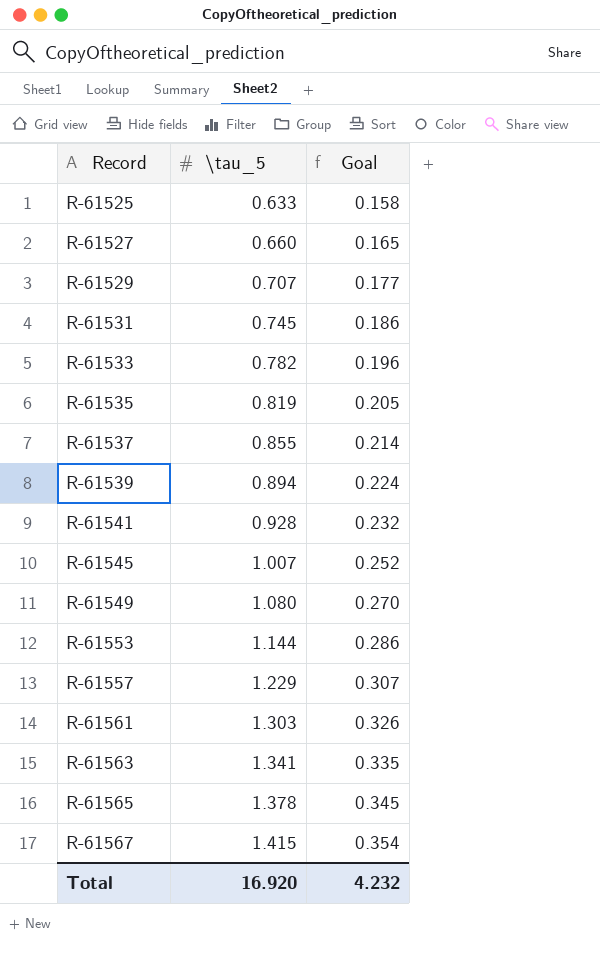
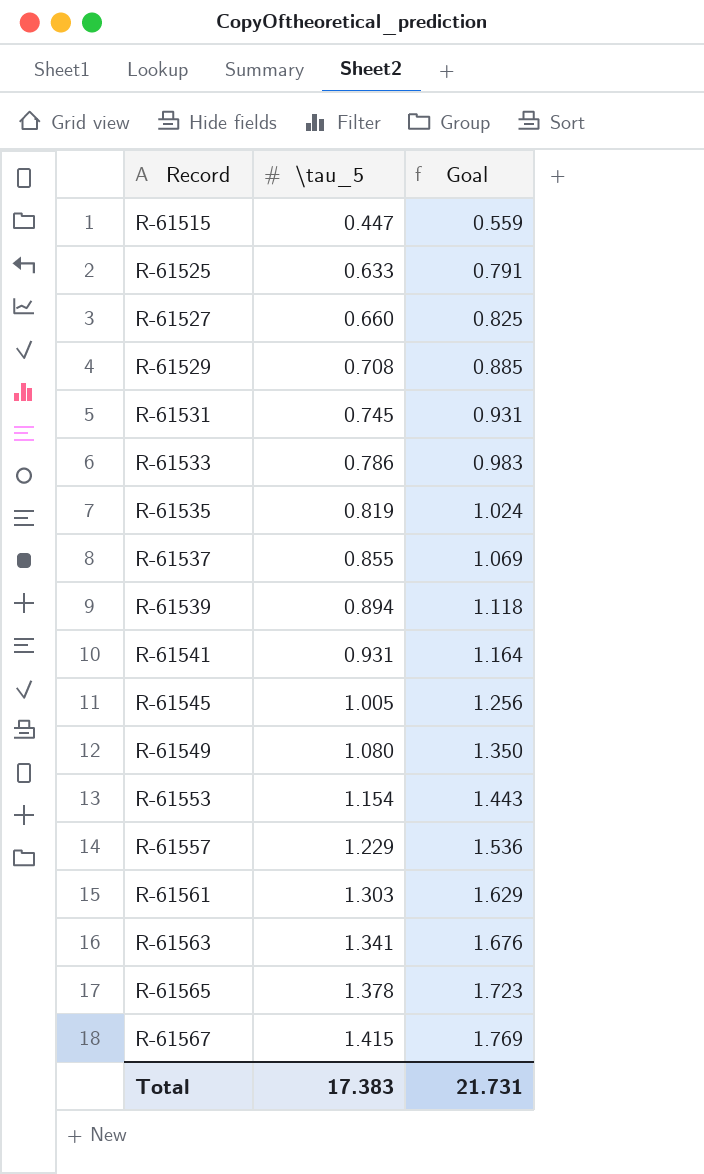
column Goal | formula: [\tau_5] * 0.25 -> [\tau_5] * 1.25
row R-61515: none -> 0.447 | 0.559
R-61529 | \tau_5: 0.707 -> 0.708
R-61533 | \tau_5: 0.782 -> 0.786
R-61541 | \tau_5: 0.928 -> 0.931
R-61545 | \tau_5: 1.007 -> 1.005
R-61553 | \tau_5: 1.144 -> 1.154
Total | \tau_5: 16.920 -> 17.383
Total | Goal: 4.232 -> 21.731

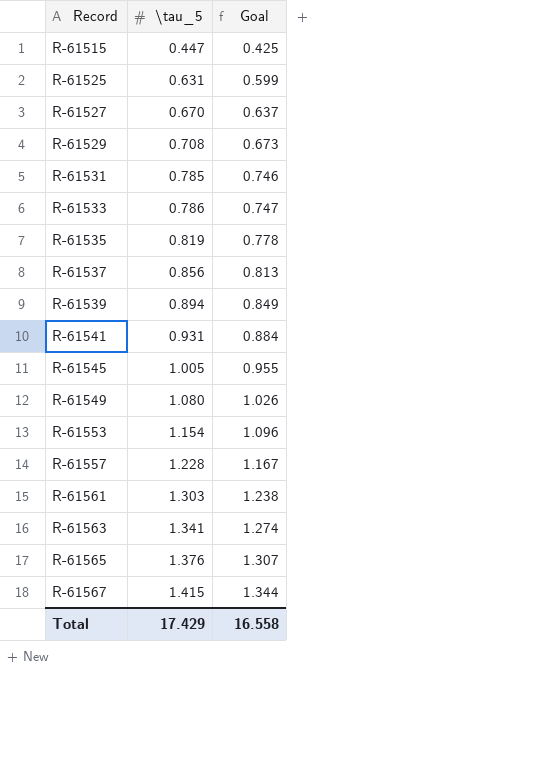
column Goal | formula: [\tau_5] * 1.25 -> [\tau_5] * 0.95
R-61525 | \tau_5: 0.633 -> 0.631
R-61527 | \tau_5: 0.660 -> 0.670
R-61531 | \tau_5: 0.745 -> 0.785
R-61537 | \tau_5: 0.855 -> 0.856
R-61557 | \tau_5: 1.229 -> 1.228
R-61565 | \tau_5: 1.378 -> 1.376
Total | \tau_5: 17.383 -> 17.429
Total | Goal: 21.731 -> 16.558

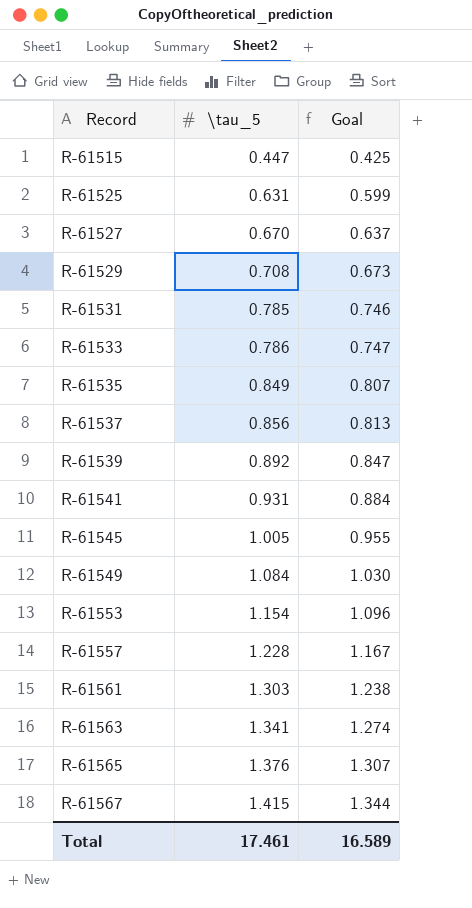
R-61535 | \tau_5: 0.819 -> 0.849
R-61535 | Goal: 0.778 -> 0.807
R-61539 | \tau_5: 0.894 -> 0.892
R-61539 | Goal: 0.849 -> 0.847
R-61549 | \tau_5: 1.080 -> 1.084
R-61549 | Goal: 1.026 -> 1.030
Total | \tau_5: 17.429 -> 17.461
Total | Goal: 16.558 -> 16.589

